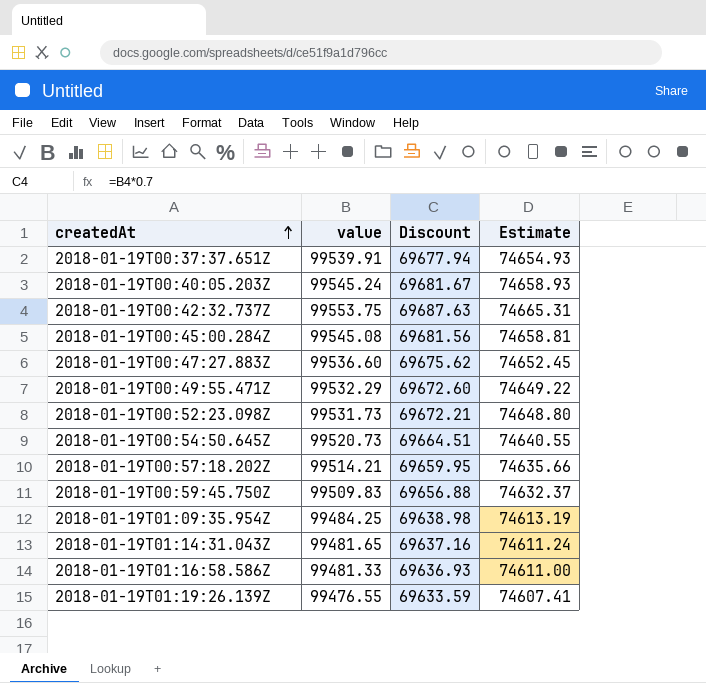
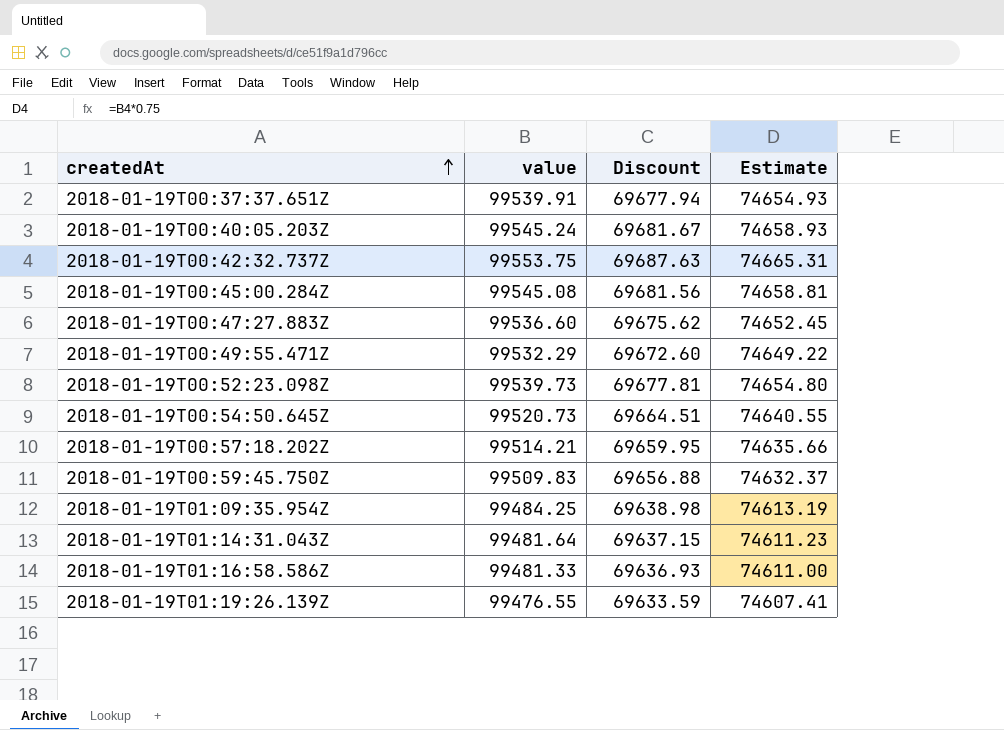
2018-01-19T00:52:23.098Z | value: 99531.73 -> 99539.73
2018-01-19T00:52:23.098Z | Discount: 69672.21 -> 69677.81
2018-01-19T00:52:23.098Z | Estimate: 74648.80 -> 74654.80
2018-01-19T01:14:31.043Z | value: 99481.65 -> 99481.64
2018-01-19T01:14:31.043Z | Discount: 69637.16 -> 69637.15
2018-01-19T01:14:31.043Z | Estimate: 74611.24 -> 74611.23

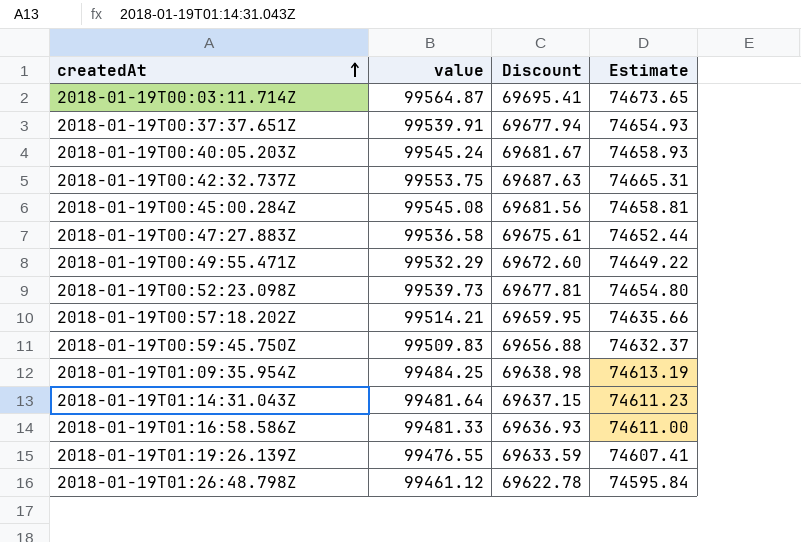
row 2018-01-19T00:54:50.645Z: 99520.73 | 69664.51 | 74640.55 -> none
row 2018-01-19T00:03:11.714Z: none -> 99564.87 | 69695.41 | 74673.65
2018-01-19T00:47:27.883Z | value: 99536.60 -> 99536.58
2018-01-19T00:47:27.883Z | Discount: 69675.62 -> 69675.61
2018-01-19T00:47:27.883Z | Estimate: 74652.45 -> 74652.44
row 2018-01-19T01:26:48.798Z: none -> 99461.12 | 69622.78 | 74595.84

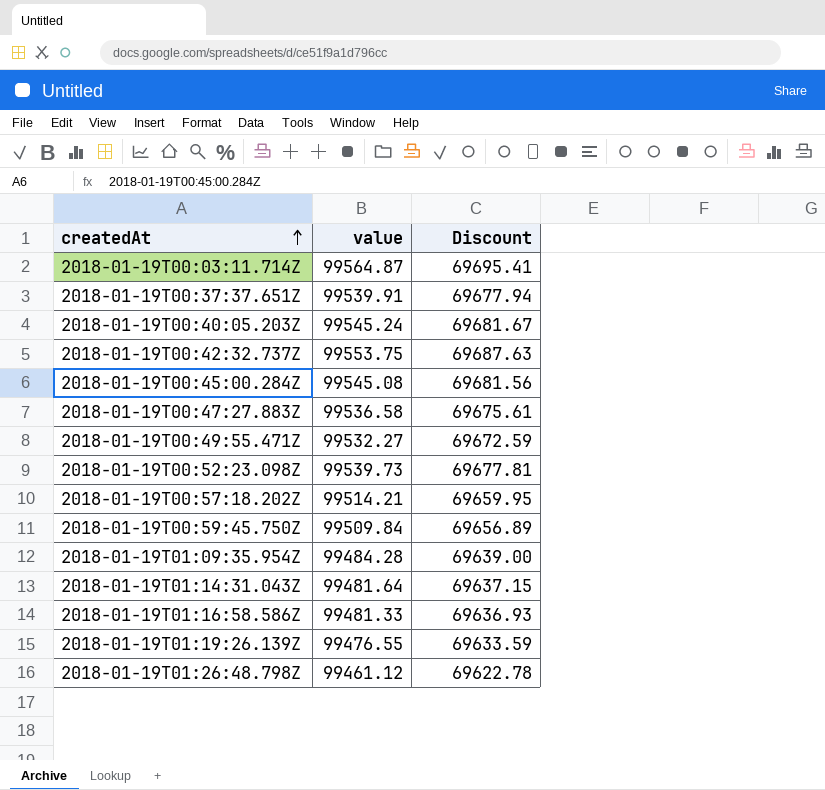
column Estimate | formula: [value] * 0.75 -> none
2018-01-19T00:49:55.471Z | value: 99532.29 -> 99532.27
2018-01-19T00:49:55.471Z | Discount: 69672.60 -> 69672.59
2018-01-19T00:59:45.750Z | value: 99509.83 -> 99509.84
2018-01-19T00:59:45.750Z | Discount: 69656.88 -> 69656.89
2018-01-19T01:09:35.954Z | value: 99484.25 -> 99484.28
2018-01-19T01:09:35.954Z | Discount: 69638.98 -> 69639.00

